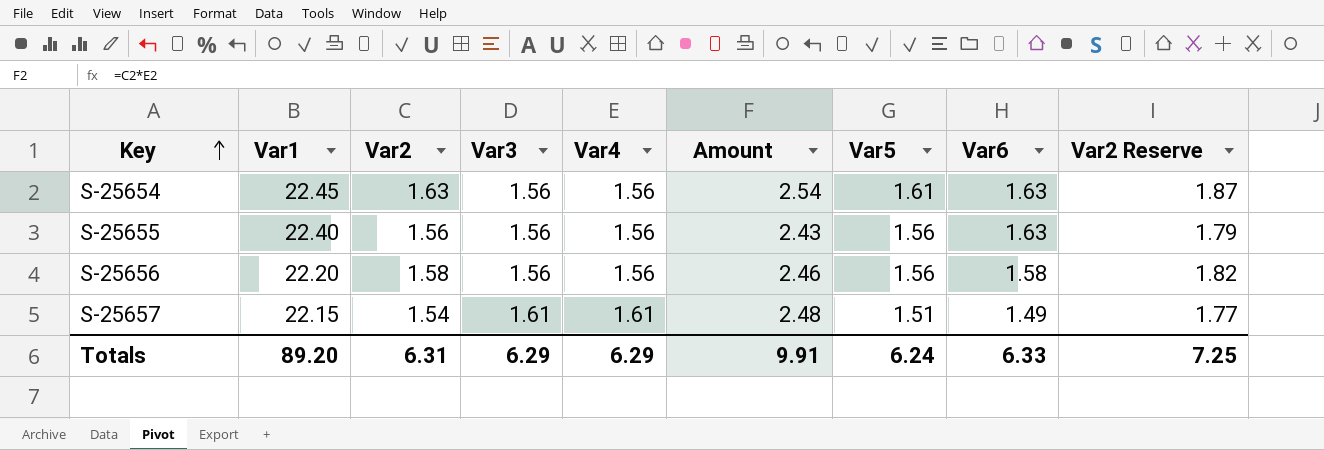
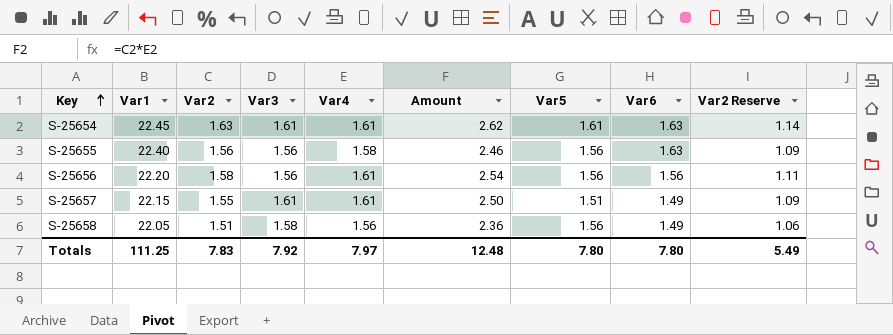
column Var2 Reserve | formula: [Var2] * 1.15 -> [Var2] * 0.7
S-25654 | Var3: 1.56 -> 1.61
S-25654 | Var4: 1.56 -> 1.61
S-25654 | Amount: 2.54 -> 2.62
S-25655 | Var4: 1.56 -> 1.58
S-25655 | Amount: 2.43 -> 2.46
S-25656 | Var4: 1.56 -> 1.61
S-25656 | Amount: 2.46 -> 2.54
S-25656 | Var6: 1.58 -> 1.56
S-25657 | Var2: 1.54 -> 1.55
S-25657 | Amount: 2.48 -> 2.50
row S-25658: none -> 22.05 | 1.51 | 1.58 | 1.56 | 2.36 | 1.56 | 1.49 | 1.06
Totals | Var1: 89.20 -> 111.25
Totals | Var2: 6.31 -> 7.83
Totals | Var3: 6.29 -> 7.92
Totals | Var4: 6.29 -> 7.97
Totals | Amount: 9.91 -> 12.48
Totals | Var5: 6.24 -> 7.80
Totals | Var6: 6.33 -> 7.80
Totals | Var2 Reserve: 7.25 -> 5.49

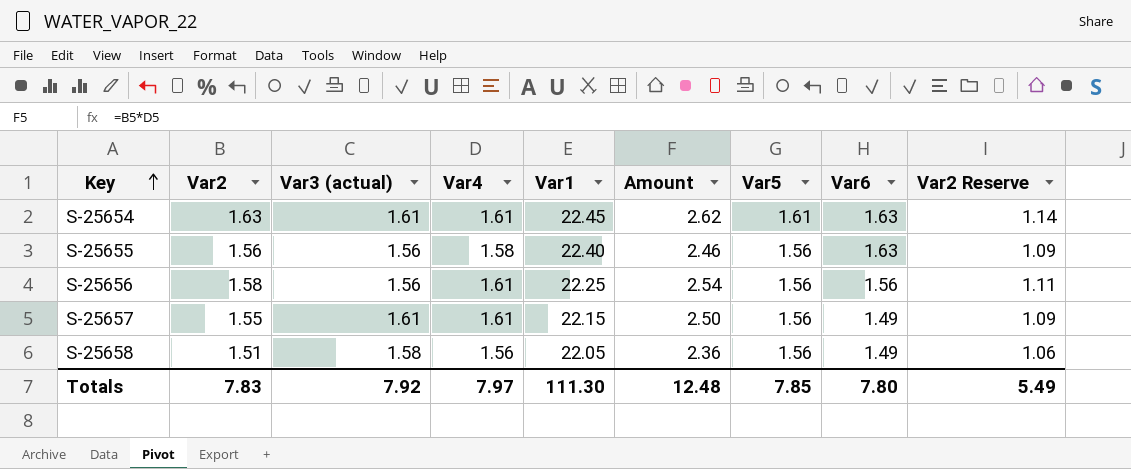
column name: Var3 -> Var3 (actual)
column Var1 | position: 2 -> 5
S-25656 | Var1: 22.20 -> 22.25
S-25657 | Var5: 1.51 -> 1.56
Totals | Var1: 111.25 -> 111.30
Totals | Var5: 7.80 -> 7.85

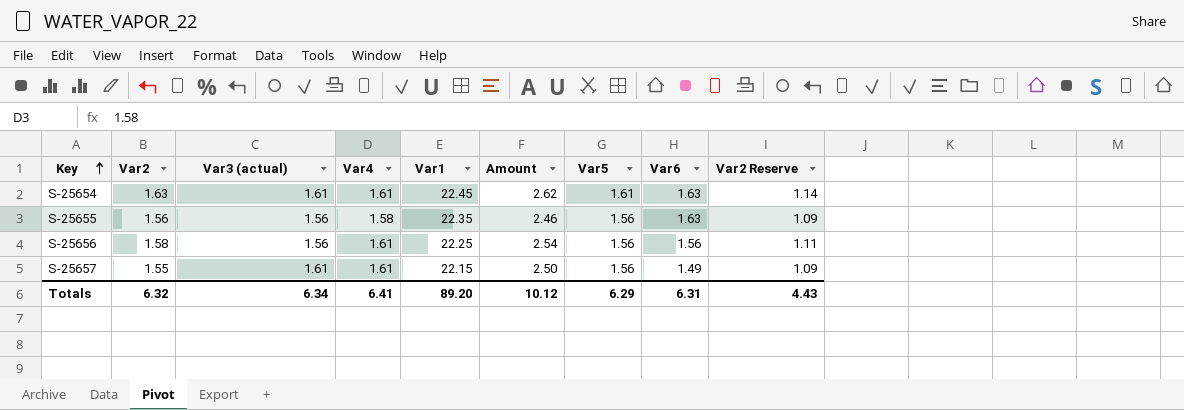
row S-25658: 1.51 | 1.58 | 1.56 | 22.05 | 2.36 | 1.56 | 1.49 | 1.06 -> none
S-25655 | Var1: 22.40 -> 22.35
Totals | Var2: 7.83 -> 6.32
Totals | Var3 (actual): 7.92 -> 6.34
Totals | Var4: 7.97 -> 6.41
Totals | Var1: 111.30 -> 89.20
Totals | Amount: 12.48 -> 10.12
Totals | Var5: 7.85 -> 6.29
Totals | Var6: 7.80 -> 6.31
Totals | Var2 Reserve: 5.49 -> 4.43

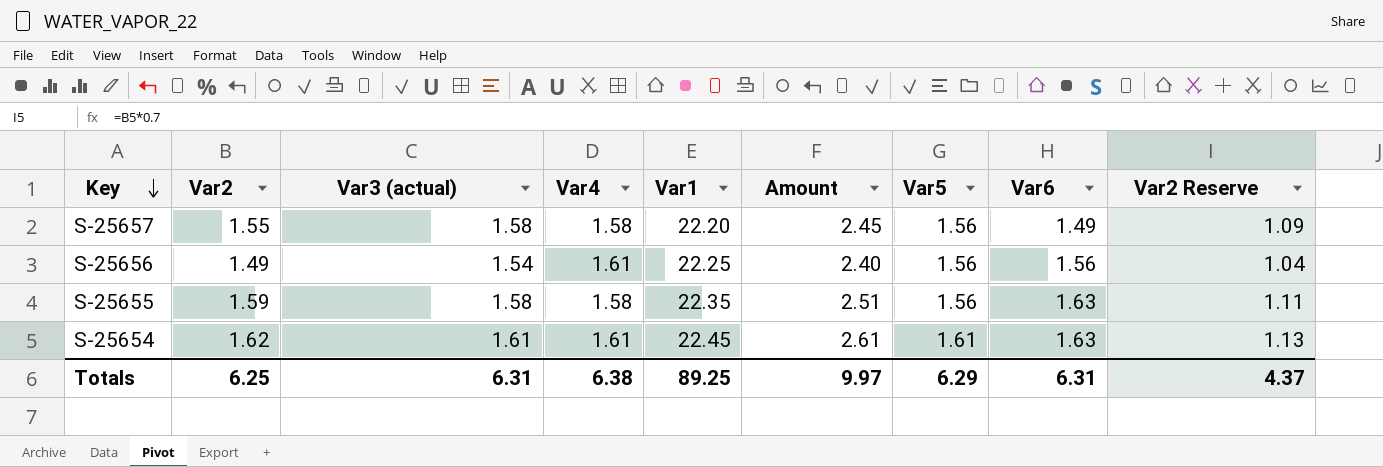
row order: Key ascending -> Key descending
S-25657 | Var3 (actual): 1.61 -> 1.58
S-25657 | Var4: 1.61 -> 1.58
S-25657 | Var1: 22.15 -> 22.20
S-25657 | Amount: 2.50 -> 2.45
S-25656 | Var2: 1.58 -> 1.49
S-25656 | Var3 (actual): 1.56 -> 1.54
S-25656 | Amount: 2.54 -> 2.40
S-25656 | Var2 Reserve: 1.11 -> 1.04
S-25655 | Var2: 1.56 -> 1.59
S-25655 | Var3 (actual): 1.56 -> 1.58
S-25655 | Amount: 2.46 -> 2.51
S-25655 | Var2 Reserve: 1.09 -> 1.11
S-25654 | Var2: 1.63 -> 1.62
S-25654 | Amount: 2.62 -> 2.61
S-25654 | Var2 Reserve: 1.14 -> 1.13
Totals | Var2: 6.32 -> 6.25
Totals | Var3 (actual): 6.34 -> 6.31
Totals | Var4: 6.41 -> 6.38
Totals | Var1: 89.20 -> 89.25
Totals | Amount: 10.12 -> 9.97
Totals | Var2 Reserve: 4.43 -> 4.37

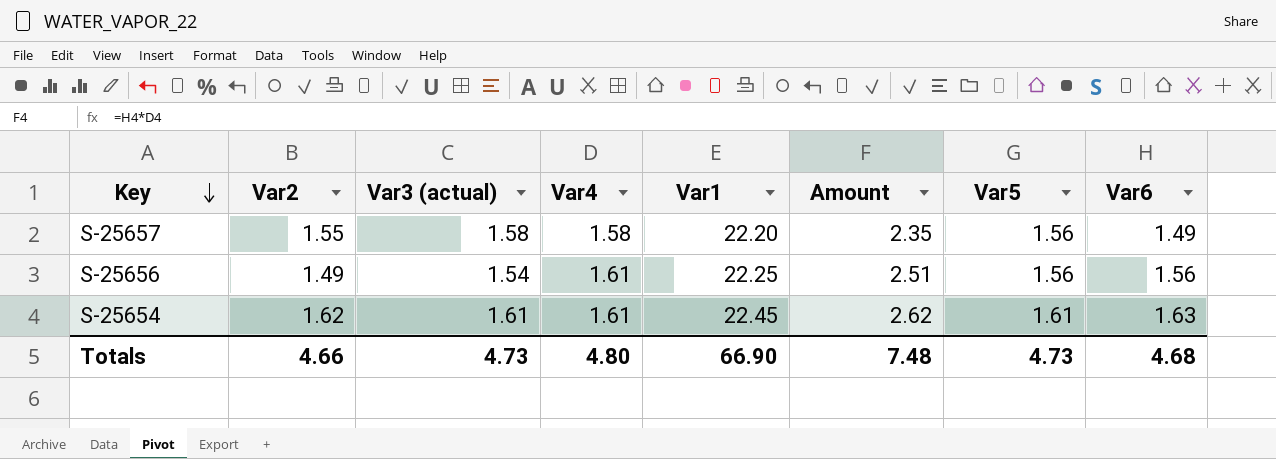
column Var2 Reserve | formula: [Var2] * 0.7 -> none
column Amount | formula: [Var2] * [Var4] -> [Var4] * [Var6]
row S-25655: 1.59 | 1.58 | 1.58 | 22.35 | 2.51 | 1.56 | 1.63 | 1.11 -> none
Totals | Var2: 6.25 -> 4.66
Totals | Var3 (actual): 6.31 -> 4.73
Totals | Var4: 6.38 -> 4.80
Totals | Var1: 89.25 -> 66.90
Totals | Amount: 9.97 -> 7.48
Totals | Var5: 6.29 -> 4.73
Totals | Var6: 6.31 -> 4.68

